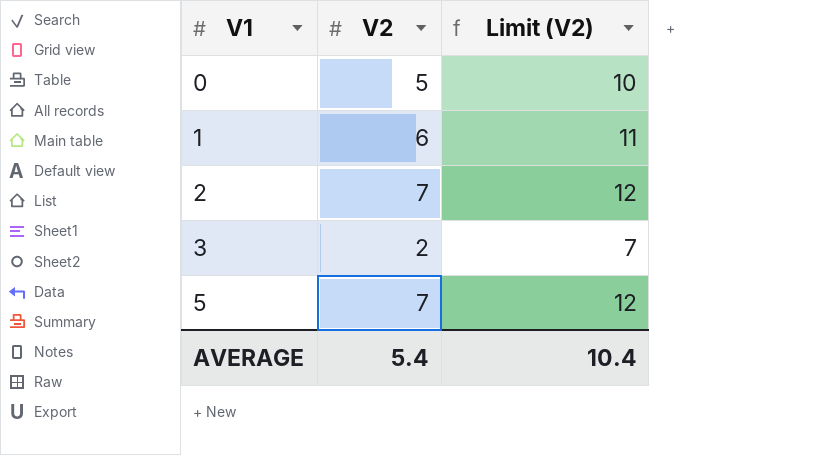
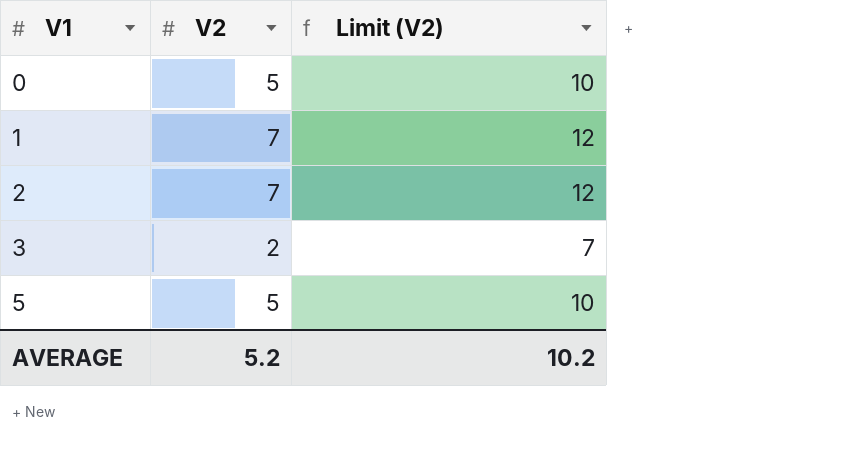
1 | V2: 6 -> 7
1 | Limit (V2): 11 -> 12
5 | V2: 7 -> 5
5 | Limit (V2): 12 -> 10
AVERAGE | V2: 5.4 -> 5.2
AVERAGE | Limit (V2): 10.4 -> 10.2

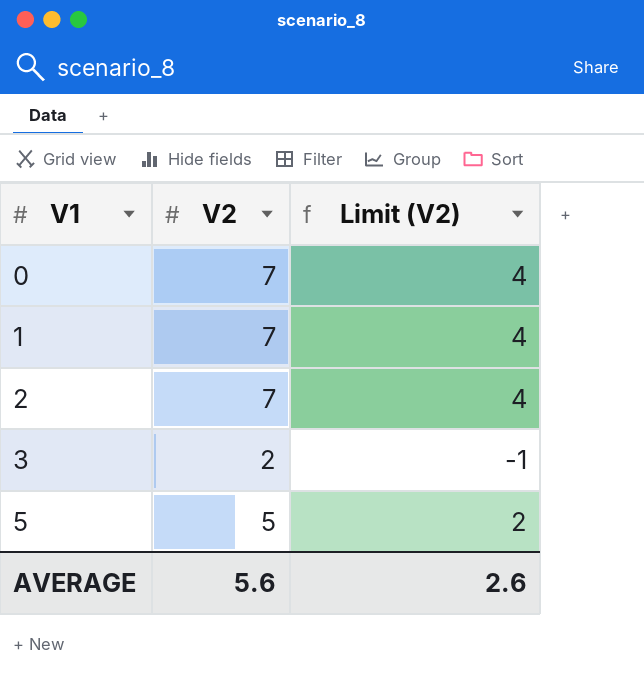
column Limit (V2) | formula: [V2] + 5 -> [V2] - 3
0 | V2: 5 -> 7
AVERAGE | V2: 5.2 -> 5.6
AVERAGE | Limit (V2): 10.2 -> 2.6

